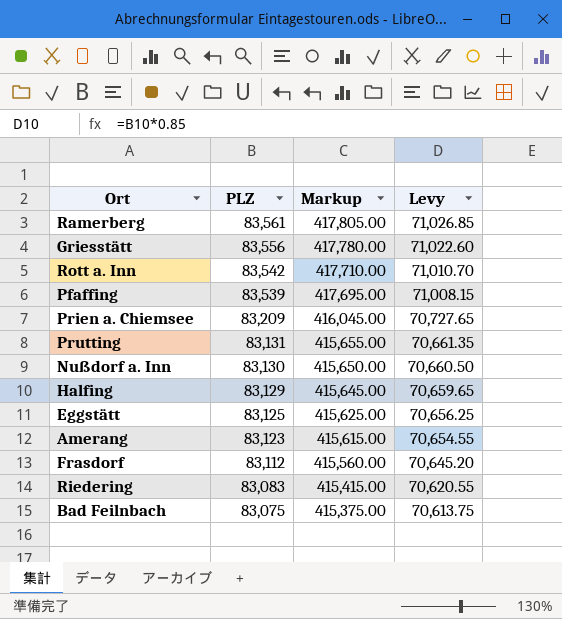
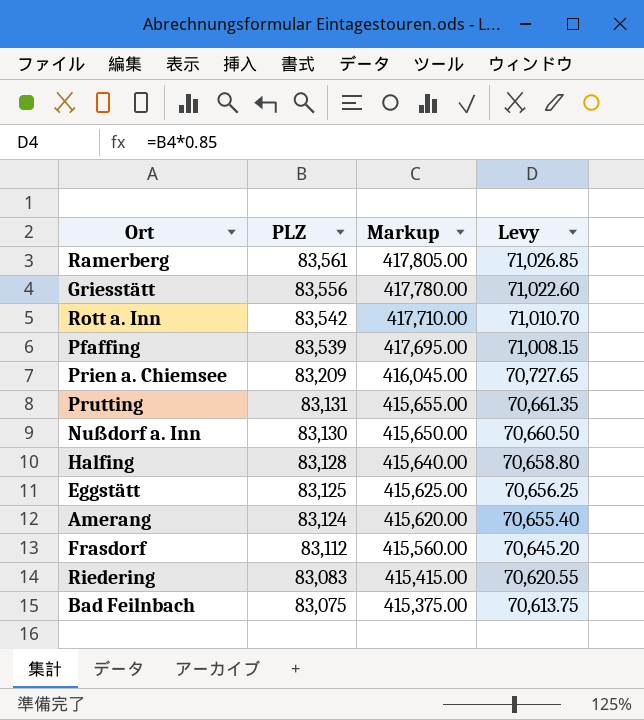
Halfing | PLZ: 83,129 -> 83,128
Halfing | Markup: 415,645.00 -> 415,640.00
Halfing | Levy: 70,659.65 -> 70,658.80
Amerang | PLZ: 83,123 -> 83,124
Amerang | Markup: 415,615.00 -> 415,620.00
Amerang | Levy: 70,654.55 -> 70,655.40

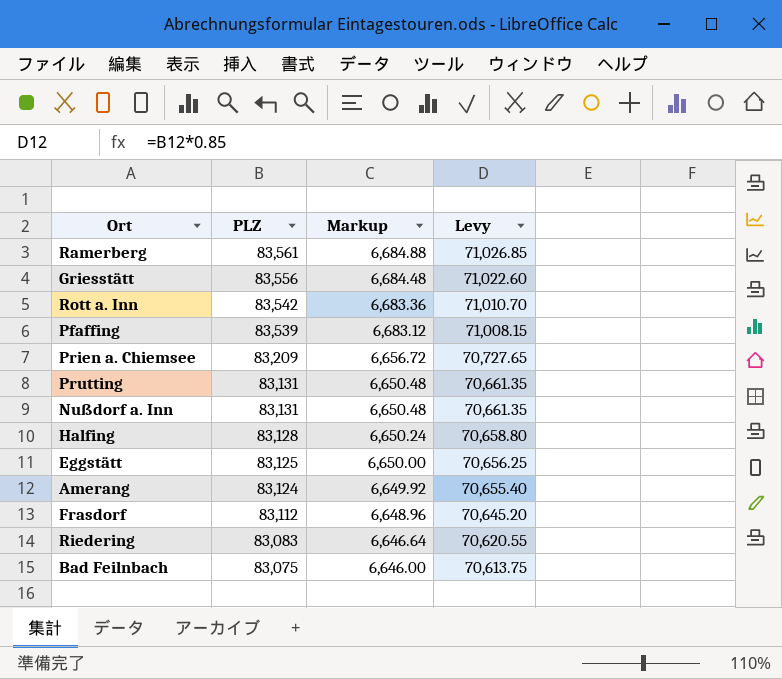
column Markup | formula: [PLZ] * 5 -> [PLZ] * 0.08
Nußdorf a. Inn | PLZ: 83,130 -> 83,131
Nußdorf a. Inn | Levy: 70,660.50 -> 70,661.35

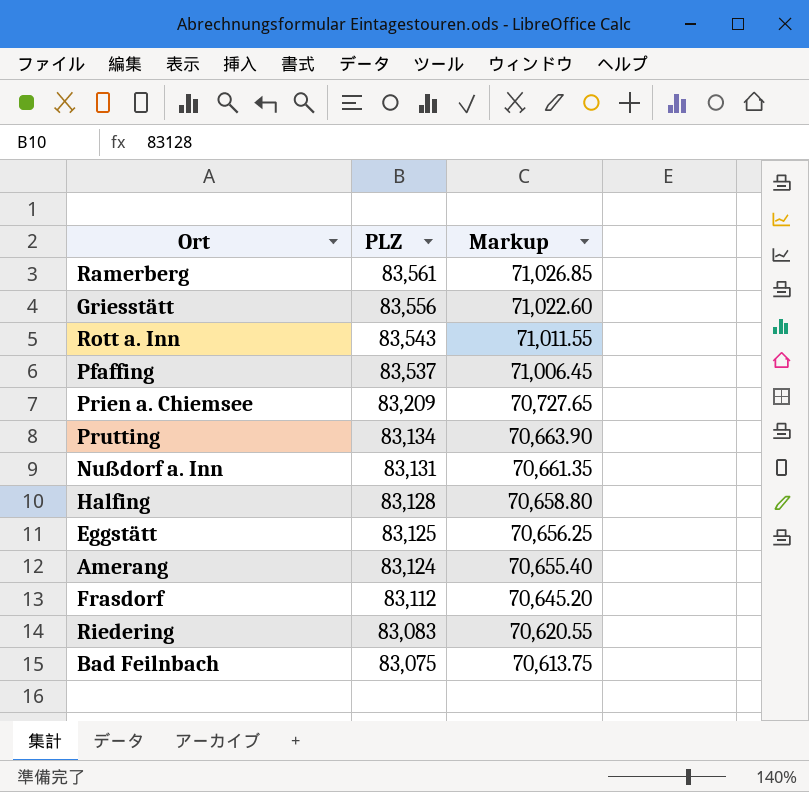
column Levy | formula: [PLZ] * 0.85 -> none
column Markup | formula: [PLZ] * 0.08 -> [PLZ] * 0.85
Rott a. Inn | PLZ: 83,542 -> 83,543
Pfaffing | PLZ: 83,539 -> 83,537
Prutting | PLZ: 83,131 -> 83,134

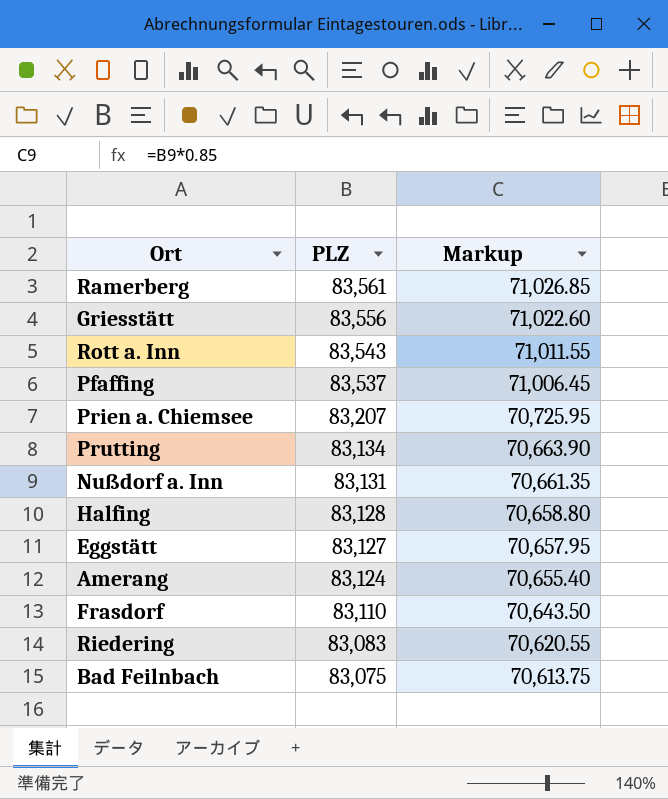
Prien a. Chiemsee | PLZ: 83,209 -> 83,207
Prien a. Chiemsee | Markup: 70,727.65 -> 70,725.95
Eggstätt | PLZ: 83,125 -> 83,127
Eggstätt | Markup: 70,656.25 -> 70,657.95
Frasdorf | PLZ: 83,112 -> 83,110
Frasdorf | Markup: 70,645.20 -> 70,643.50

